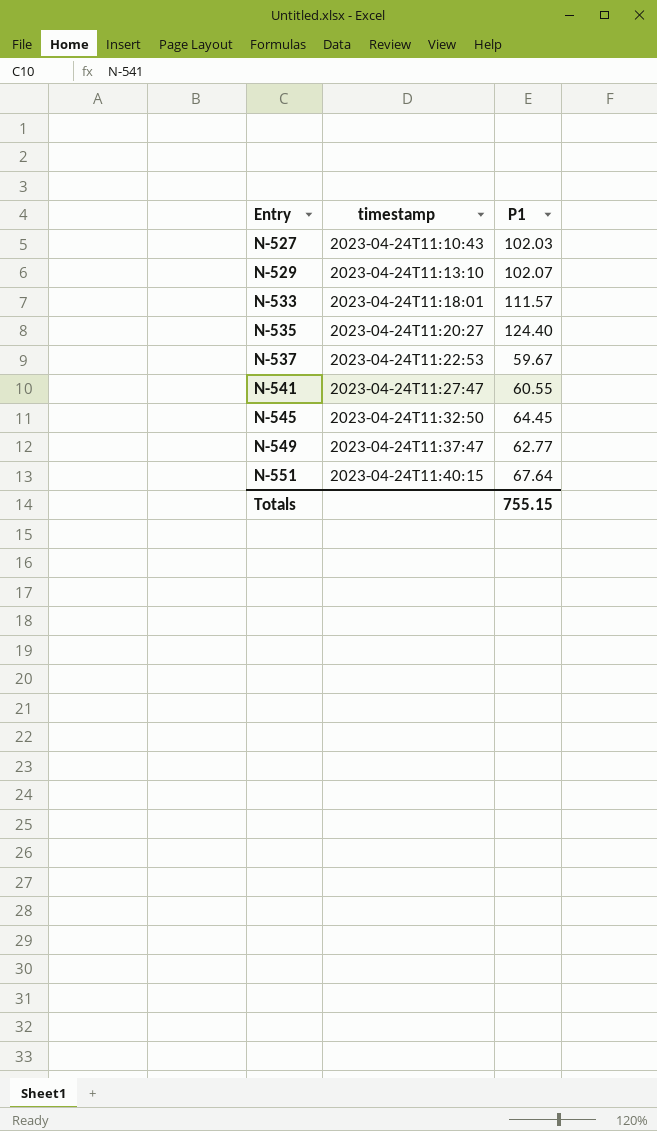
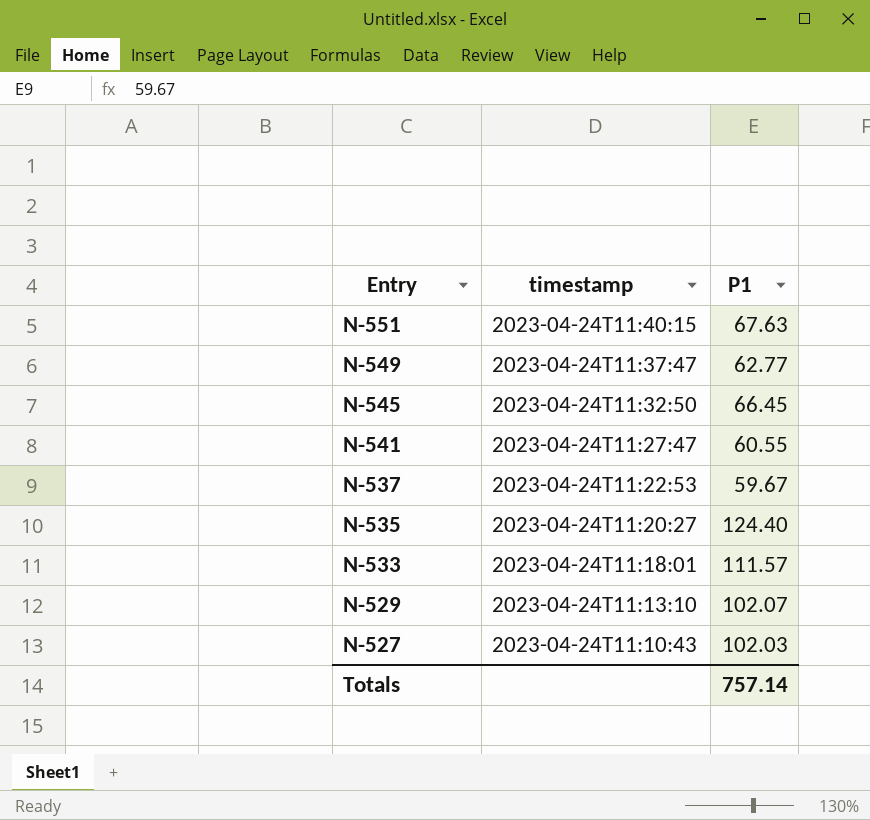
row order: Entry ascending -> Entry descending
N-551 | P1: 67.64 -> 67.63
N-545 | P1: 64.45 -> 66.45
Totals | P1: 755.15 -> 757.14

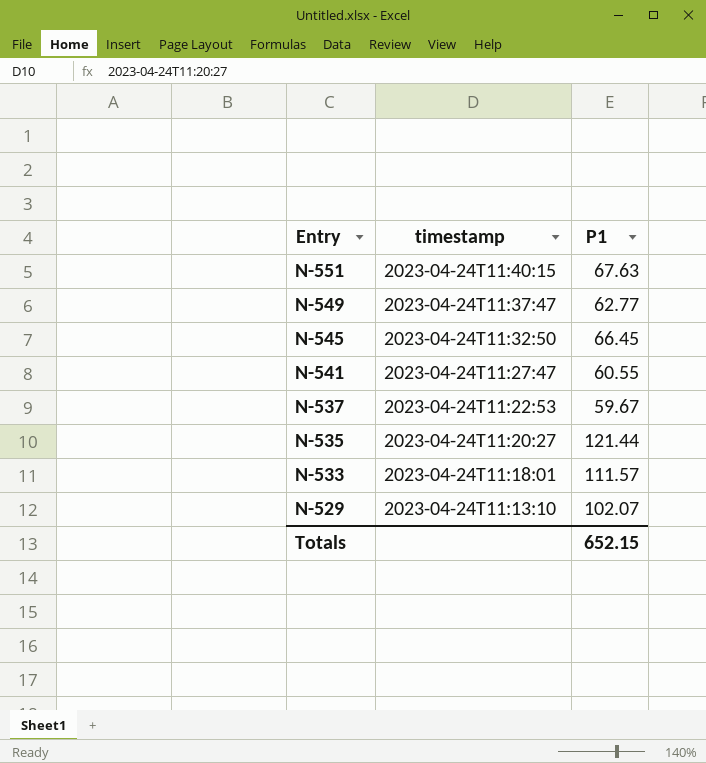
row N-527: 2023-04-24T11:10:43 | 102.03 -> none
N-535 | P1: 124.40 -> 121.44
Totals | P1: 757.14 -> 652.15

